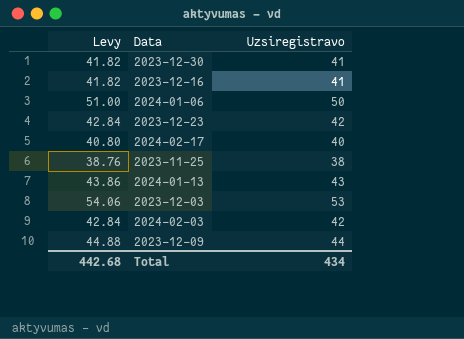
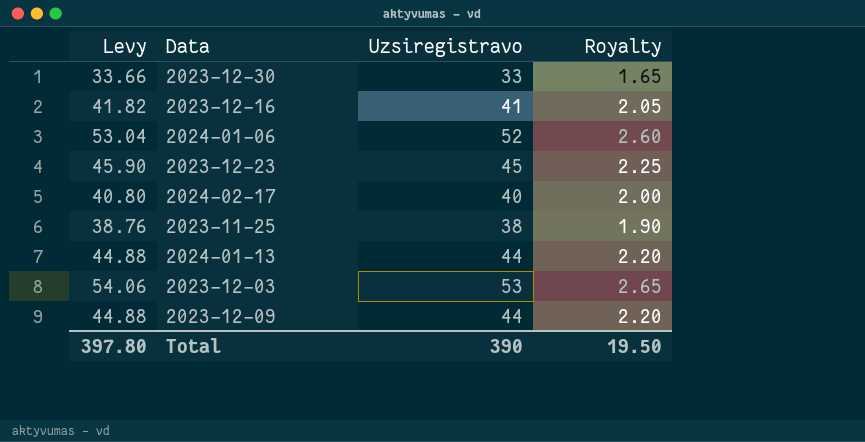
column Royalty | formula: none -> [Uzsiregistravo] * 0.05
row 2024-02-03: 42.84 | 42 -> none
2023-12-30 | Levy: 41.82 -> 33.66
2023-12-30 | Uzsiregistravo: 41 -> 33
2024-01-06 | Levy: 51.00 -> 53.04
2024-01-06 | Uzsiregistravo: 50 -> 52
2023-12-23 | Levy: 42.84 -> 45.90
2023-12-23 | Uzsiregistravo: 42 -> 45
2024-01-13 | Levy: 43.86 -> 44.88
2024-01-13 | Uzsiregistravo: 43 -> 44
Total | Levy: 442.68 -> 397.80
Total | Uzsiregistravo: 434 -> 390

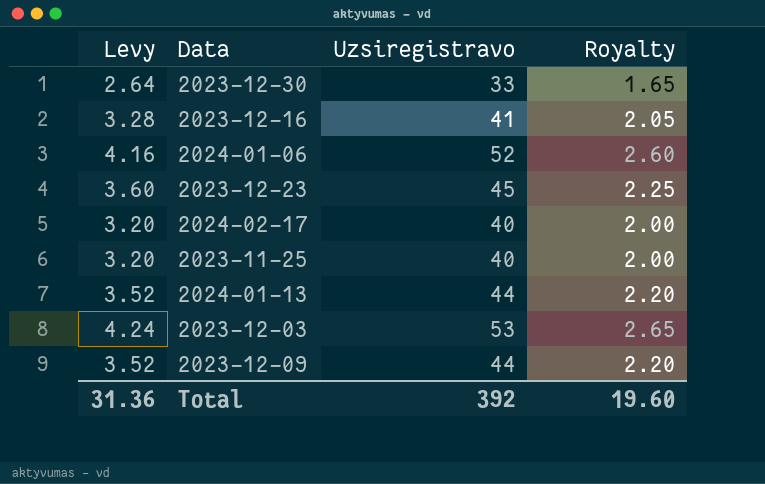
column Levy | formula: [Uzsiregistravo] * 1.02 -> [Uzsiregistravo] * 0.08
2023-11-25 | Uzsiregistravo: 38 -> 40
2023-11-25 | Royalty: 1.90 -> 2.00
Total | Levy: 397.80 -> 31.36
Total | Uzsiregistravo: 390 -> 392
Total | Royalty: 19.50 -> 19.60

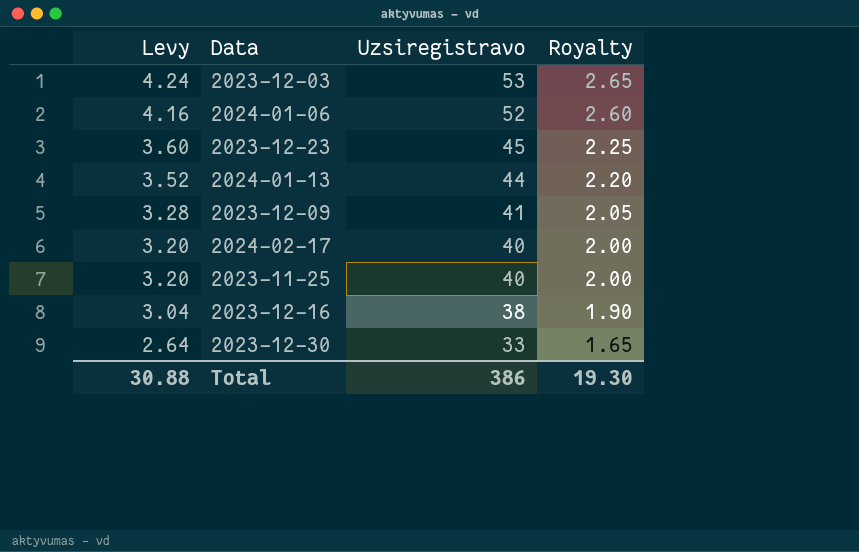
row order: none -> Levy descending
2023-12-09 | Levy: 3.52 -> 3.28
2023-12-09 | Uzsiregistravo: 44 -> 41
2023-12-09 | Royalty: 2.20 -> 2.05
2023-12-16 | Levy: 3.28 -> 3.04
2023-12-16 | Uzsiregistravo: 41 -> 38
2023-12-16 | Royalty: 2.05 -> 1.90
Total | Levy: 31.36 -> 30.88
Total | Uzsiregistravo: 392 -> 386
Total | Royalty: 19.60 -> 19.30

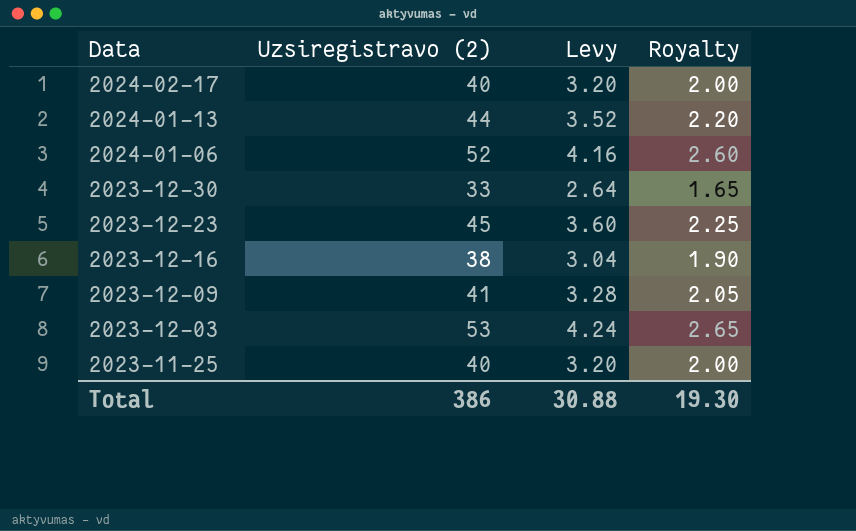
row order: Levy descending -> Data descending
column name: Uzsiregistravo -> Uzsiregistravo (2)
column Levy | position: 1 -> 3

